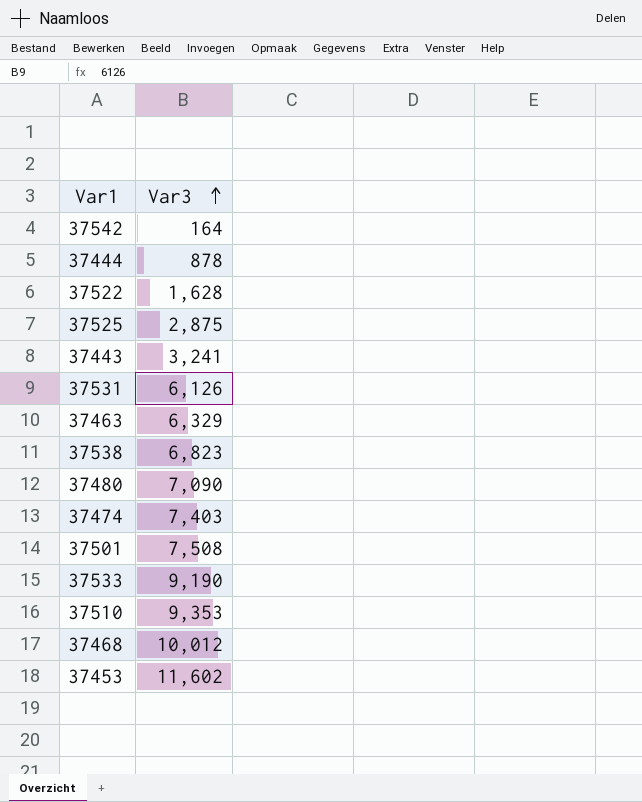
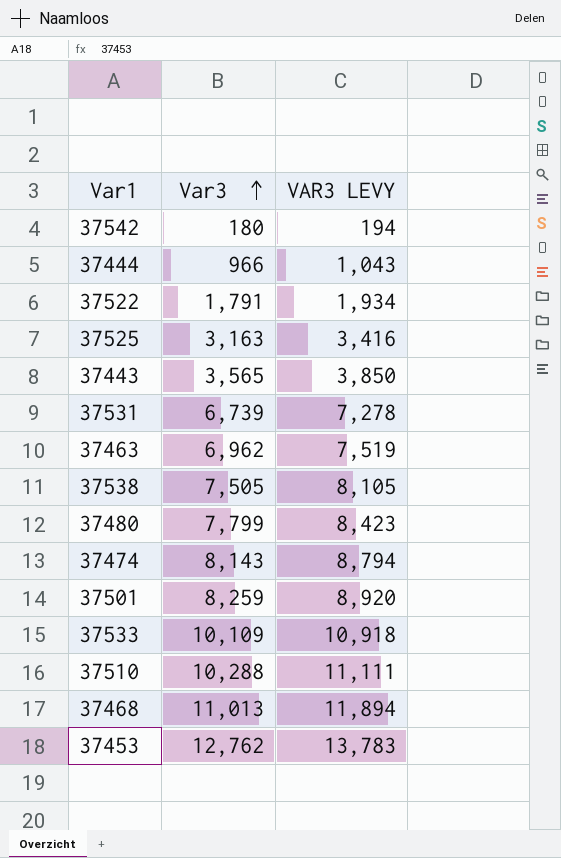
column VAR3 LEVY | formula: none -> [Var3] * 1.08
37542 | Var3: 164 -> 180
37444 | Var3: 878 -> 966
37522 | Var3: 1,628 -> 1,791
37525 | Var3: 2,875 -> 3,163
37443 | Var3: 3,241 -> 3,565
37531 | Var3: 6,126 -> 6,739
37463 | Var3: 6,329 -> 6,962
37538 | Var3: 6,823 -> 7,505
37480 | Var3: 7,090 -> 7,799
37474 | Var3: 7,403 -> 8,143
37501 | Var3: 7,508 -> 8,259
37533 | Var3: 9,190 -> 10,109
37510 | Var3: 9,353 -> 10,288
37468 | Var3: 10,012 -> 11,013
37453 | Var3: 11,602 -> 12,762

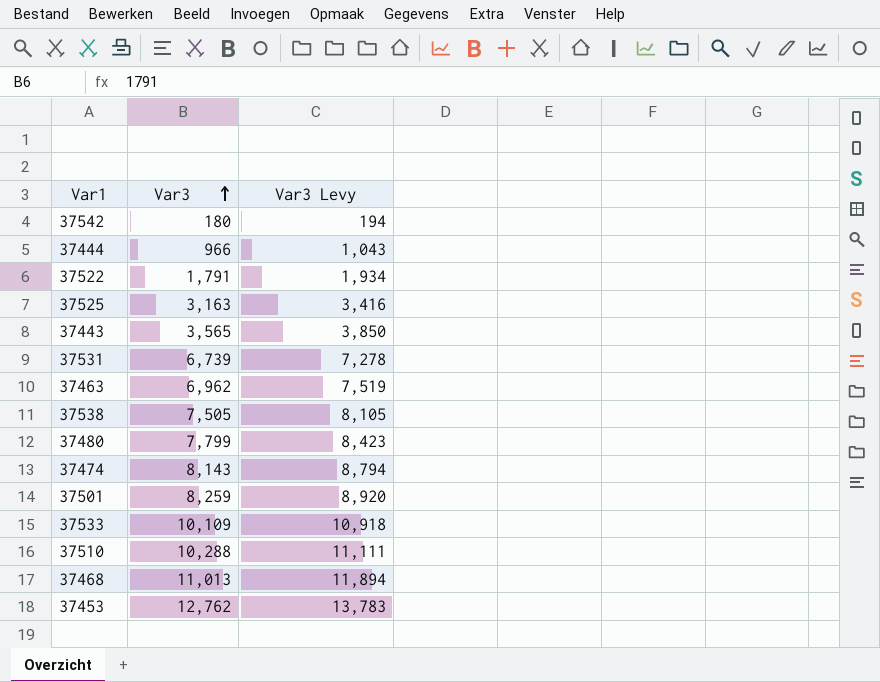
column name: VAR3 LEVY -> Var3 Levy

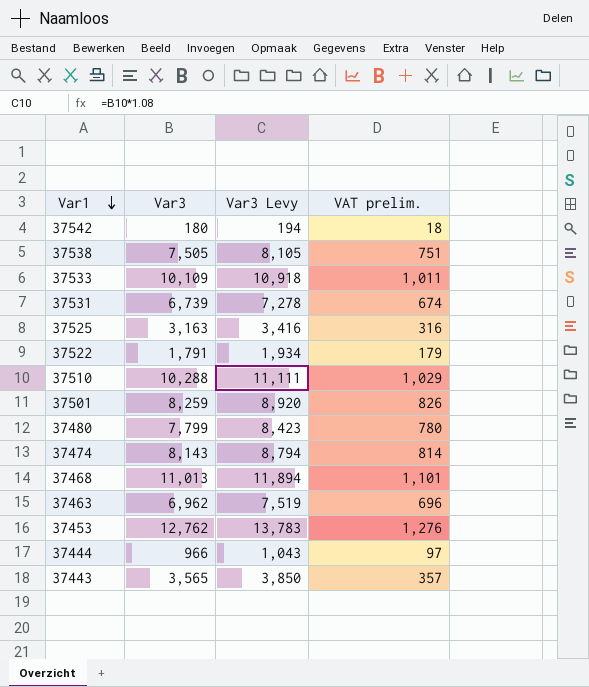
row order: Var3 ascending -> Var1 descending
column VAT prelim. | formula: none -> [Var3] * 0.1

